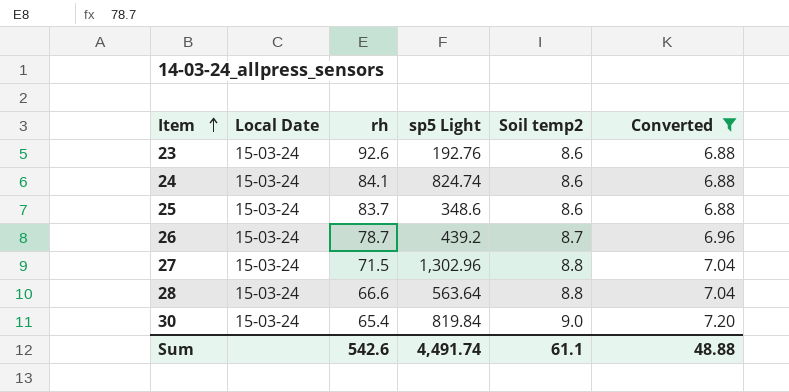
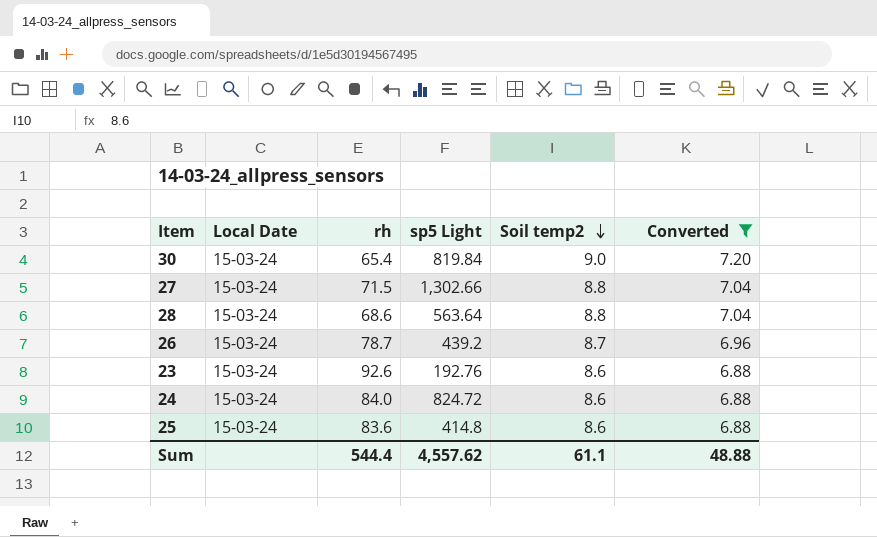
row order: Item ascending -> Soil temp2 descending
27 | sp5 Light: 1,302.96 -> 1,302.66
28 | rh: 66.6 -> 68.6
24 | rh: 84.1 -> 84.0
24 | sp5 Light: 824.74 -> 824.72
25 | rh: 83.7 -> 83.6
25 | sp5 Light: 348.6 -> 414.8
Sum | rh: 542.6 -> 544.4
Sum | sp5 Light: 4,491.74 -> 4,557.62

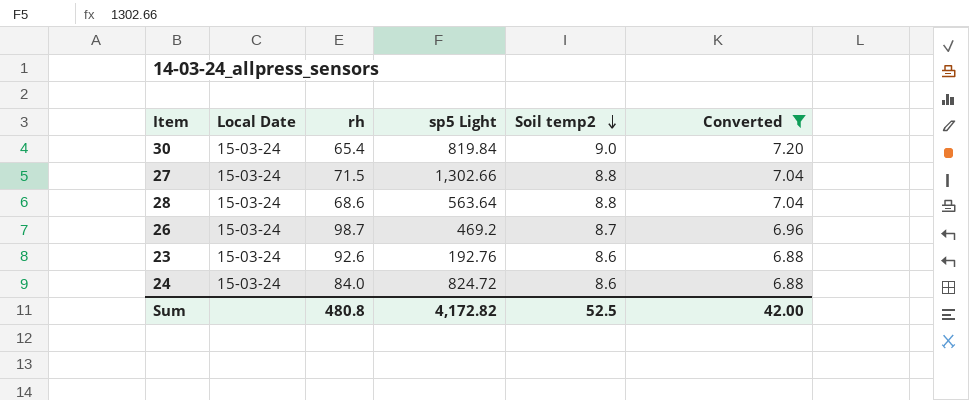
row 25: 15-03-24 | 83.6 | 414.8 | 8.6 | 6.88 -> none
26 | rh: 78.7 -> 98.7
26 | sp5 Light: 439.2 -> 469.2
Sum | rh: 544.4 -> 480.8
Sum | sp5 Light: 4,557.62 -> 4,172.82
Sum | Soil temp2: 61.1 -> 52.5
Sum | Converted: 48.88 -> 42.00

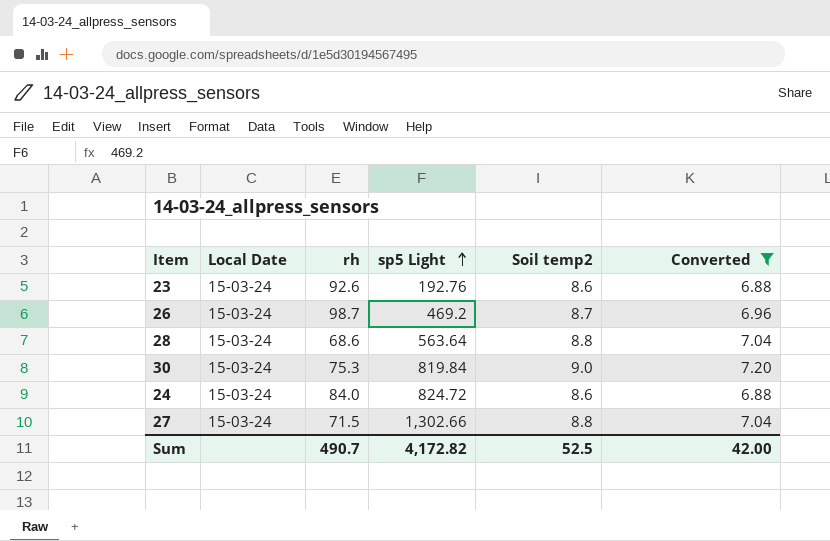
row order: Soil temp2 descending -> sp5 Light ascending
30 | rh: 65.4 -> 75.3
Sum | rh: 480.8 -> 490.7

